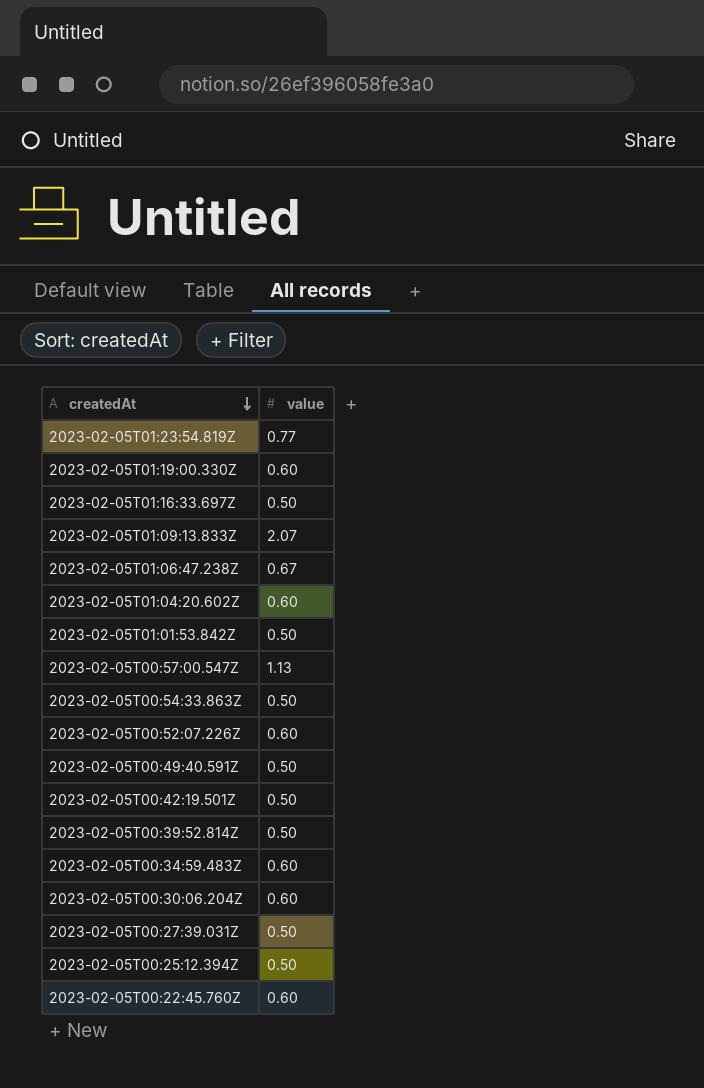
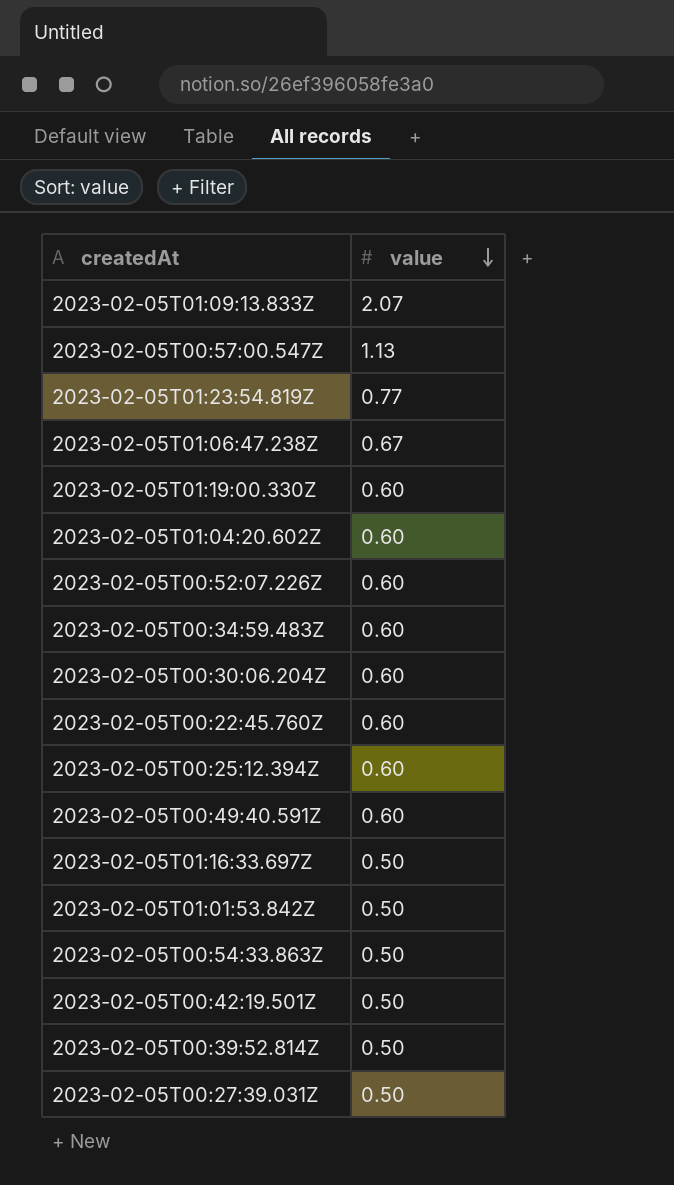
row order: createdAt descending -> value descending
2023-02-05T00:25:12.394Z | value: 0.50 -> 0.60
2023-02-05T00:49:40.591Z | value: 0.50 -> 0.60

